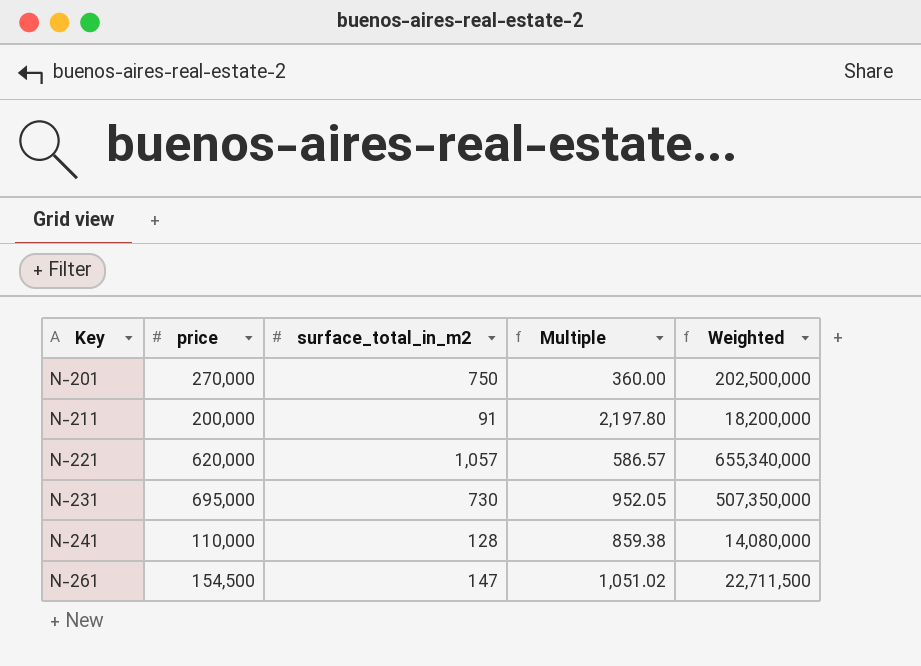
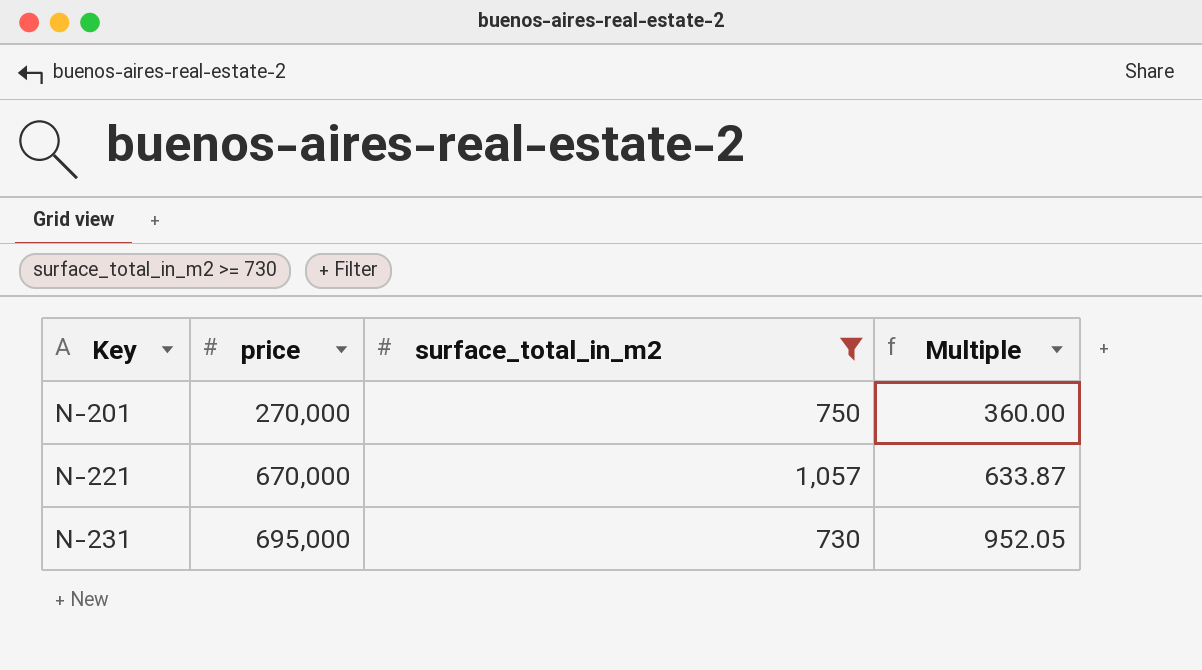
filter: none -> surface_total_in_m2 >= 730
column Weighted | formula: [price] * [surface_total_in_m2] -> none
N-221 | price: 620,000 -> 670,000
N-221 | Multiple: 586.57 -> 633.87

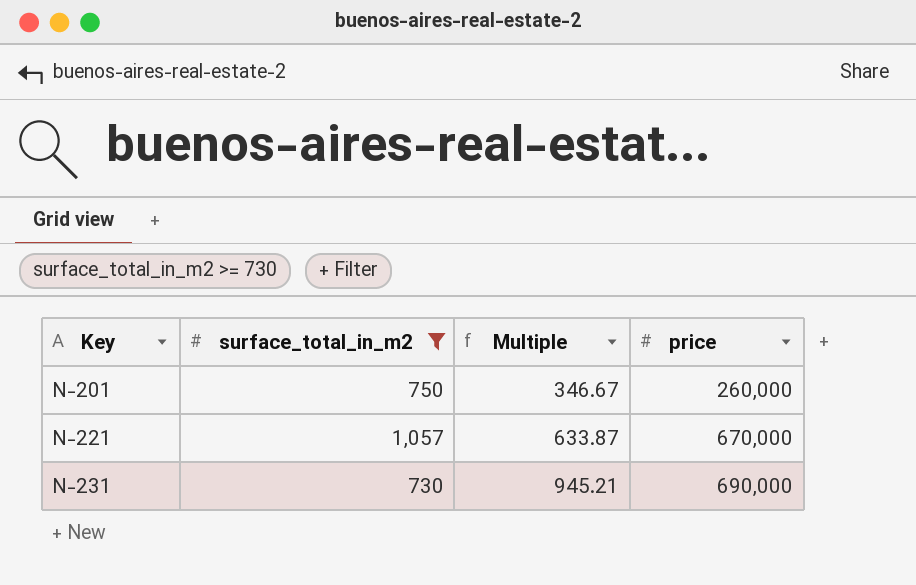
column price | position: 2 -> 4
N-201 | Multiple: 360.00 -> 346.67
N-201 | price: 270,000 -> 260,000
N-231 | Multiple: 952.05 -> 945.21
N-231 | price: 695,000 -> 690,000

